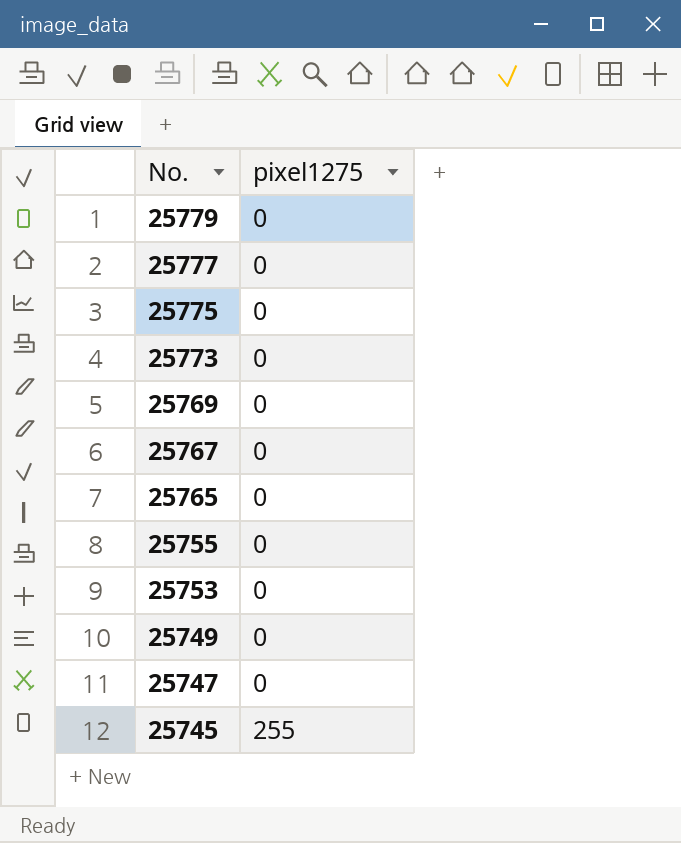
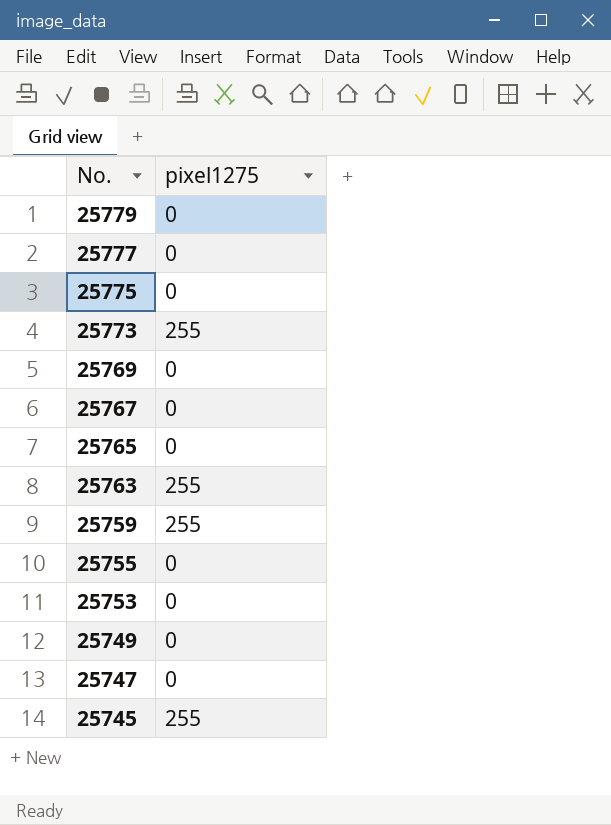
25773 | pixel1275: 0 -> 255
row 25763: none -> 255
row 25759: none -> 255

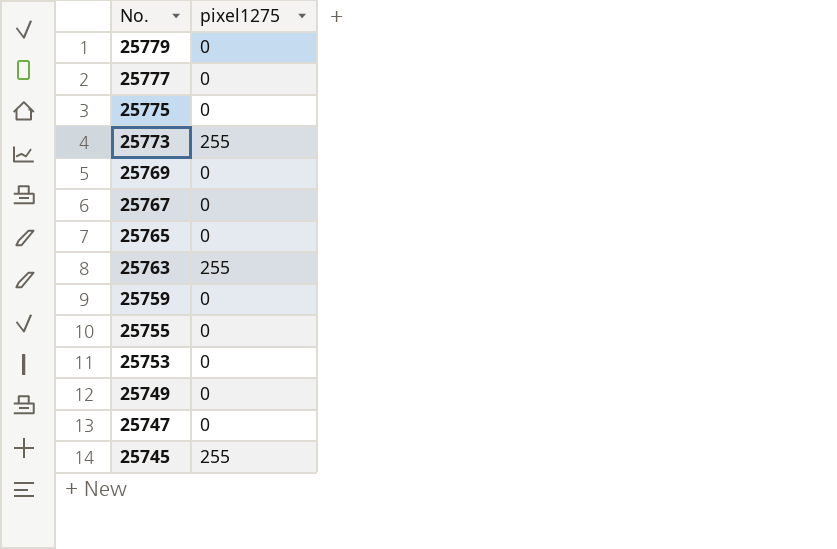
25759 | pixel1275: 255 -> 0

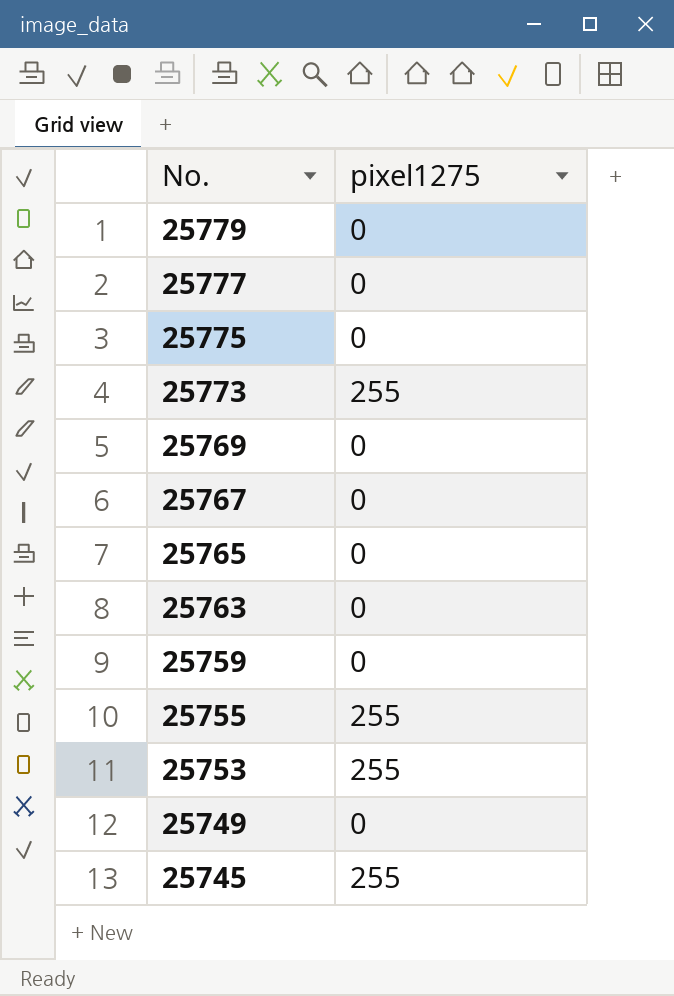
row 25747: 0 -> none
25763 | pixel1275: 255 -> 0
25755 | pixel1275: 0 -> 255
25753 | pixel1275: 0 -> 255

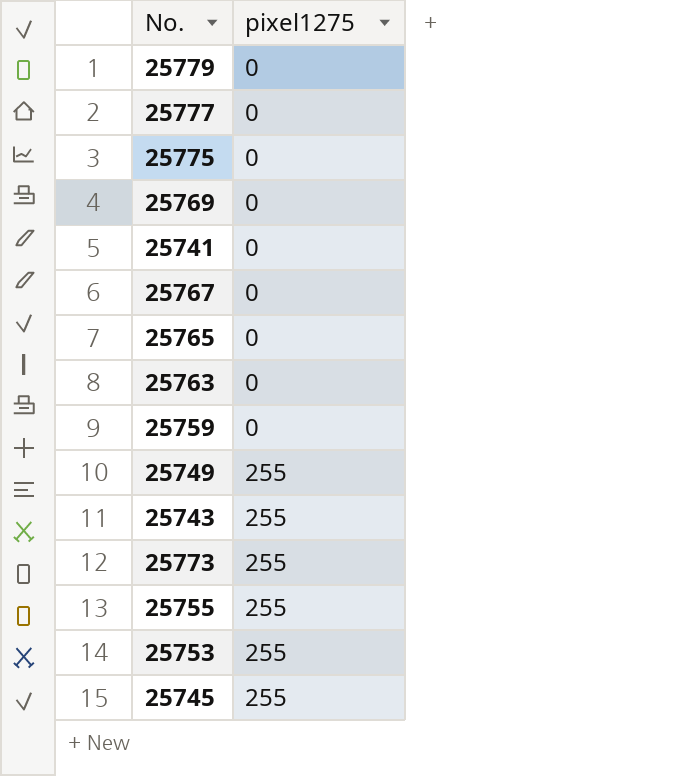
row order: No. descending -> pixel1275 ascending
row 25741: none -> 0
25749 | pixel1275: 0 -> 255
row 25743: none -> 255

